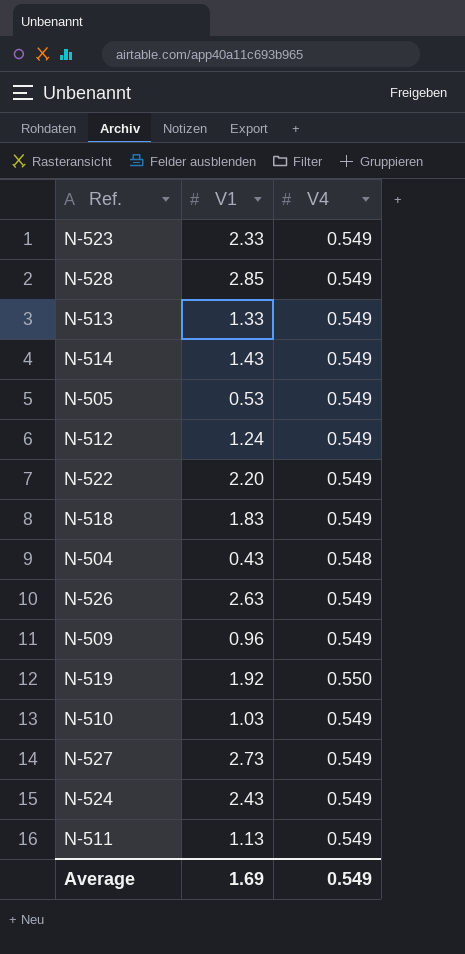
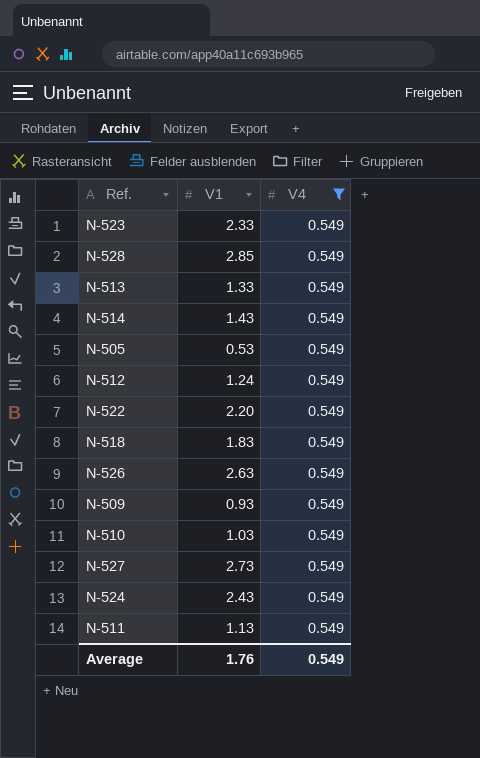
filter: none -> V4 = 0.549
N-509 | V1: 0.96 -> 0.93
Average | V1: 1.69 -> 1.76

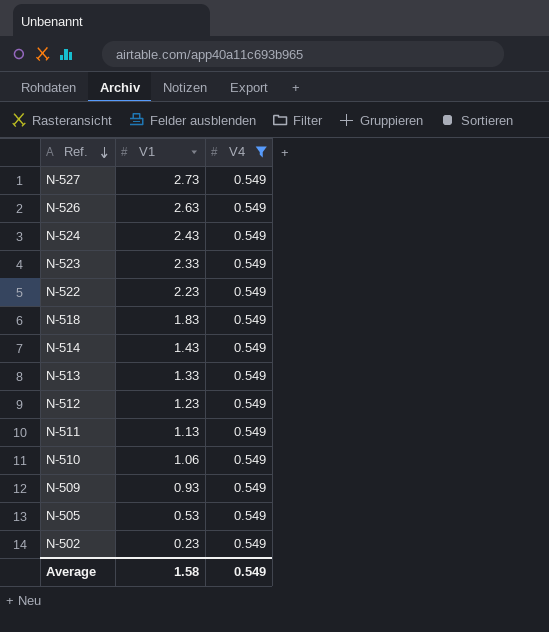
row order: none -> Ref. descending
row N-528: 2.85 | 0.549 -> none
N-522 | V1: 2.20 -> 2.23
N-512 | V1: 1.24 -> 1.23
N-510 | V1: 1.03 -> 1.06
row N-502: none -> 0.23 | 0.549
Average | V1: 1.76 -> 1.58

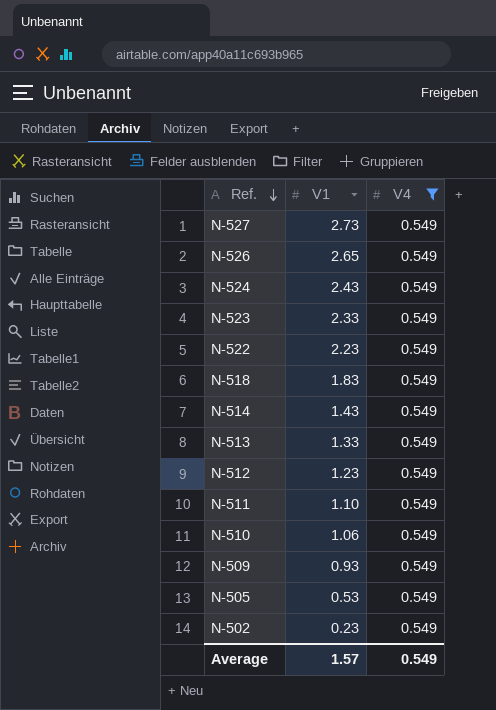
N-526 | V1: 2.63 -> 2.65
N-511 | V1: 1.13 -> 1.10
Average | V1: 1.58 -> 1.57

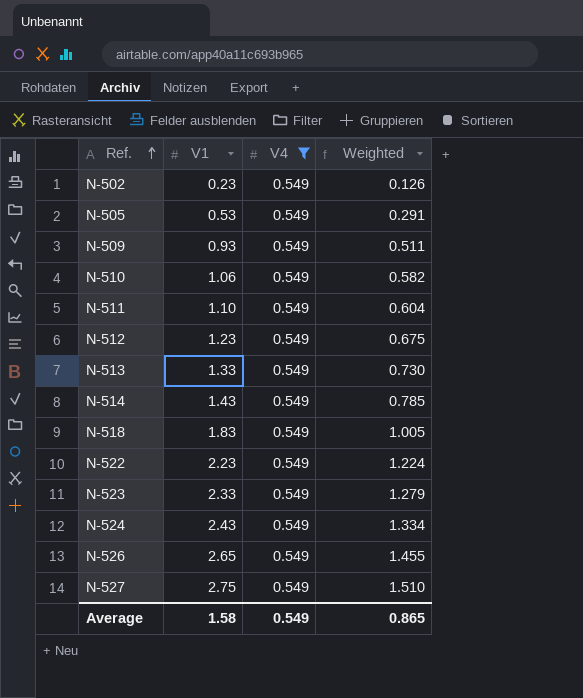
row order: Ref. descending -> Ref. ascending
column Weighted | formula: none -> [V1] * [V4]
N-527 | V1: 2.73 -> 2.75
Average | V1: 1.57 -> 1.58

